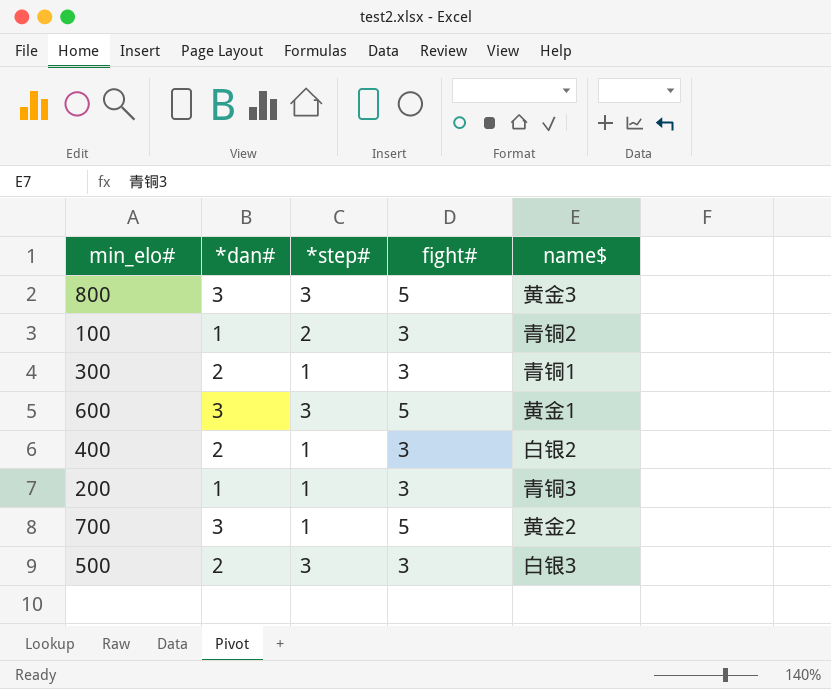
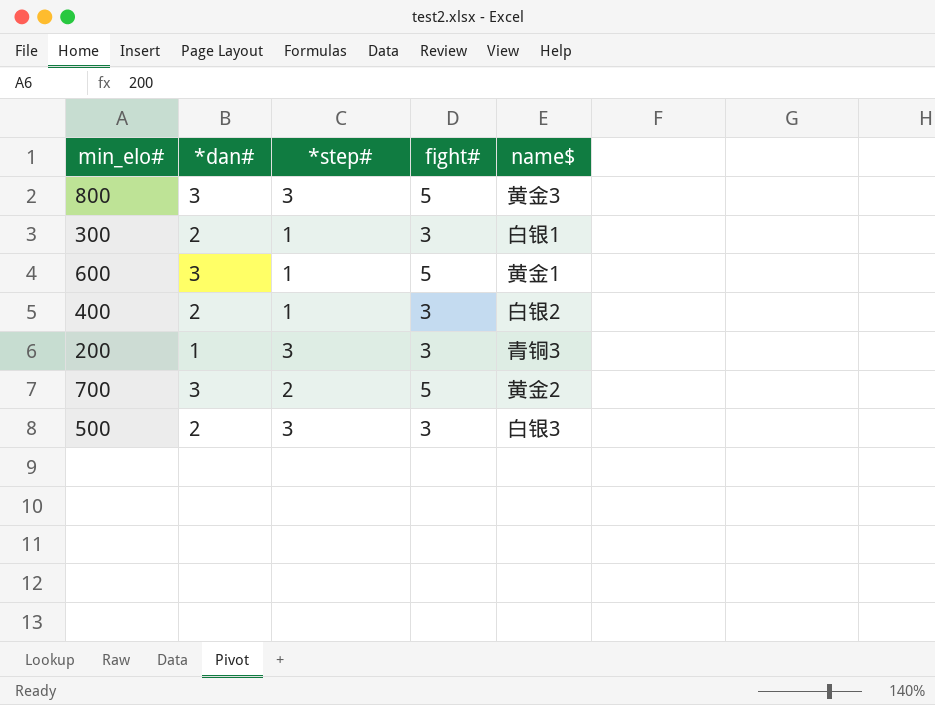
row 100: 1 | 2 | 3 | 青铜2 -> none
300 | name$: 青铜1 -> 白银1
600 | *step#: 3 -> 1
200 | *step#: 1 -> 3
700 | *step#: 1 -> 2

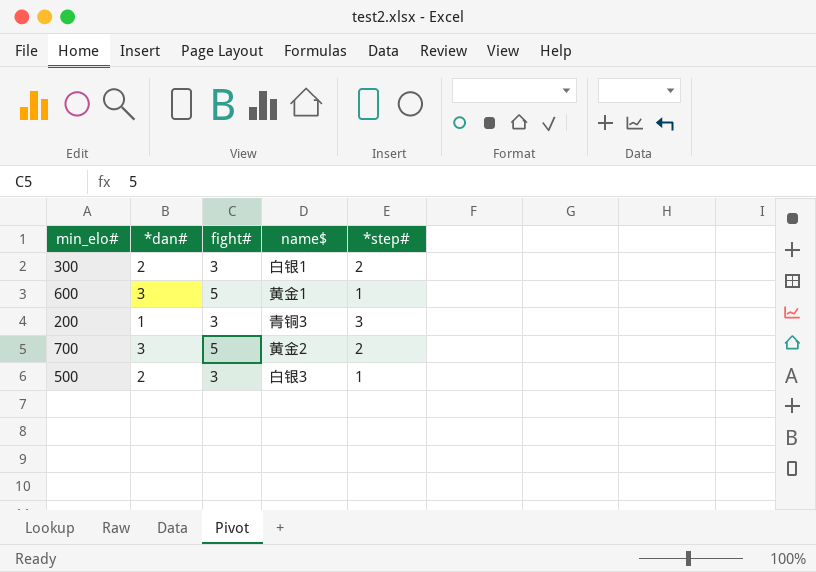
column *step# | position: 3 -> 5
row 800: 3 | 3 | 5 | 黄金3 -> none
row 400: 2 | 1 | 3 | 白银2 -> none
300 | *step#: 1 -> 2
500 | *step#: 3 -> 1

